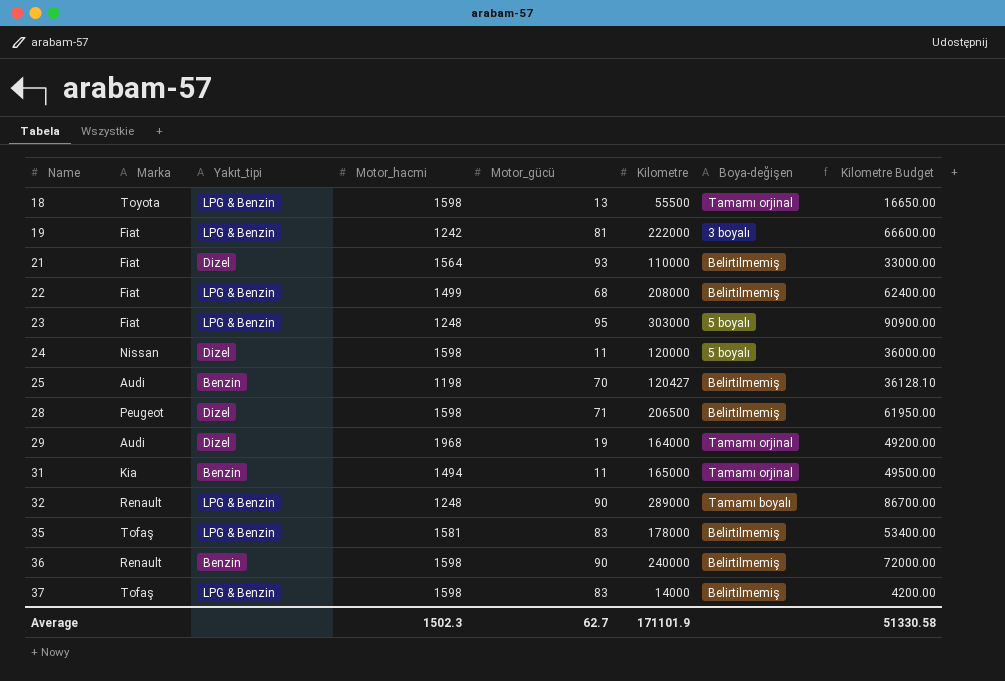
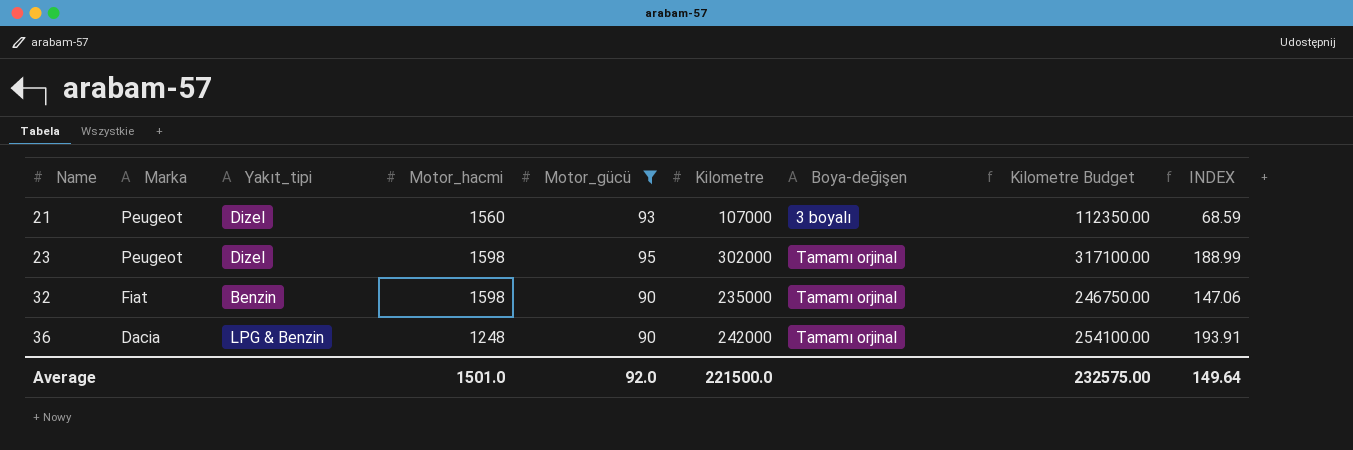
filter: none -> Motor_gücü >= 90
column Kilometre Budget | formula: [Kilometre] * 0.3 -> [Kilometre] * 1.05
column INDEX | formula: none -> [Kilometre] / [Motor_hacmi]
21 | Marka: Fiat -> Peugeot
21 | Motor_hacmi: 1564 -> 1560
21 | Kilometre: 110000 -> 107000
21 | Boya-değişen: Belirtilmemiş -> 3 boyalı
23 | Marka: Fiat -> Peugeot
23 | Yakıt_tipi: LPG & Benzin -> Dizel
23 | Motor_hacmi: 1248 -> 1598
23 | Kilometre: 303000 -> 302000
23 | Boya-değişen: 5 boyalı -> Tamamı orjinal
32 | Marka: Renault -> Fiat
32 | Yakıt_tipi: LPG & Benzin -> Benzin
32 | Motor_hacmi: 1248 -> 1598
32 | Kilometre: 289000 -> 235000
32 | Boya-değişen: Tamamı boyalı -> Tamamı orjinal
36 | Marka: Renault -> Dacia
36 | Yakıt_tipi: Benzin -> LPG & Benzin
36 | Motor_hacmi: 1598 -> 1248
36 | Kilometre: 240000 -> 242000
36 | Boya-değişen: Belirtilmemiş -> Tamamı orjinal
Average | Motor_hacmi: 1502.3 -> 1501.0
Average | Motor_gücü: 62.7 -> 92.0
Average | Kilometre: 171101.9 -> 221500.0
Average | Kilometre Budget: 51330.58 -> 232575.00

